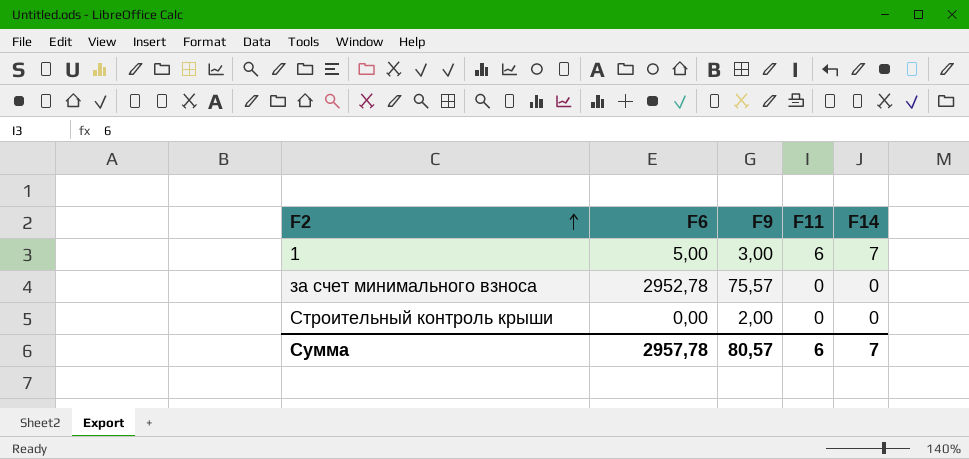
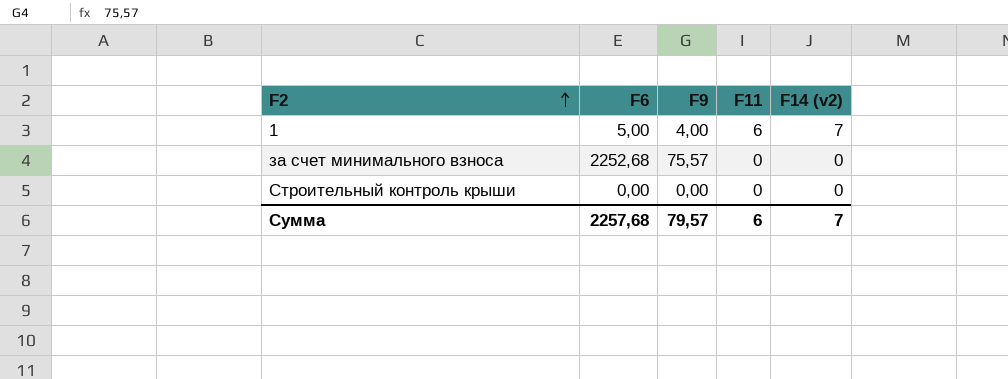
column name: F14 -> F14 (v2)
1 | F9: 3,00 -> 4,00
за счет минимального взноса | F6: 2952,78 -> 2252,68
Строительный контроль крыши | F9: 2,00 -> 0,00
Сумма | F6: 2957,78 -> 2257,68
Сумма | F9: 80,57 -> 79,57

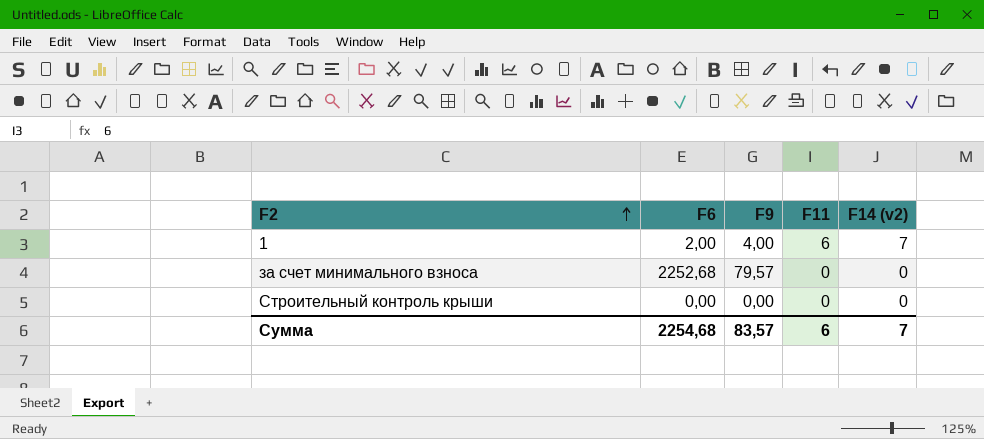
1 | F6: 5,00 -> 2,00
за счет минимального взноса | F9: 75,57 -> 79,57
Сумма | F6: 2257,68 -> 2254,68
Сумма | F9: 79,57 -> 83,57

